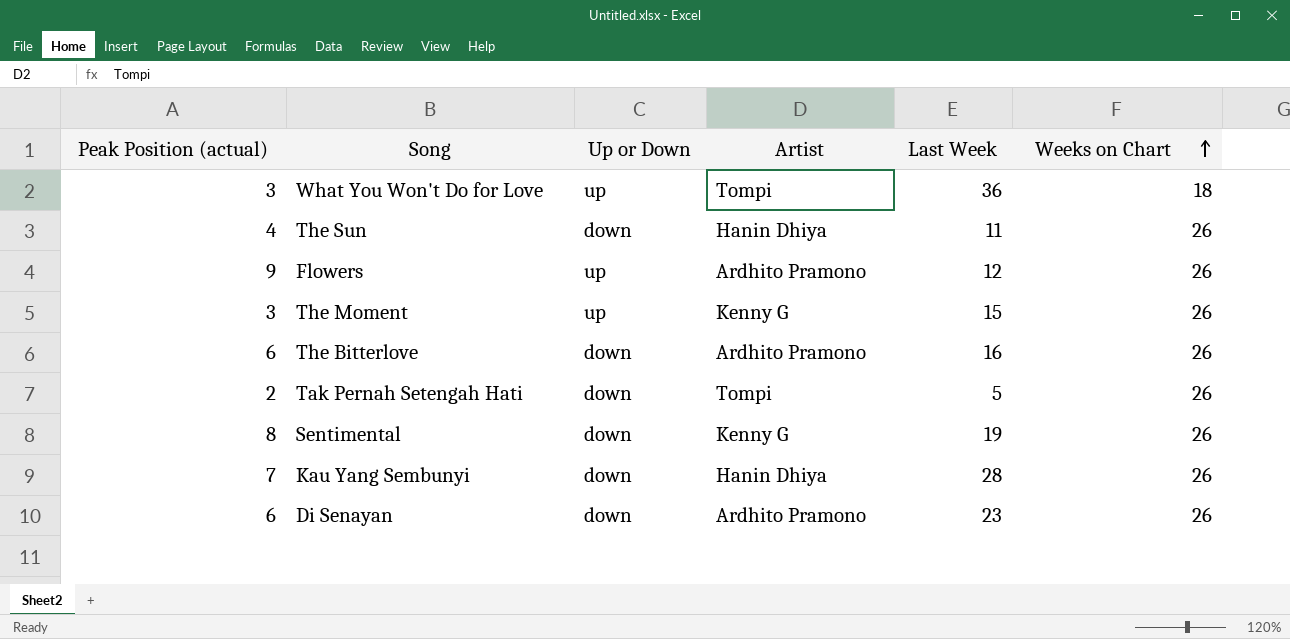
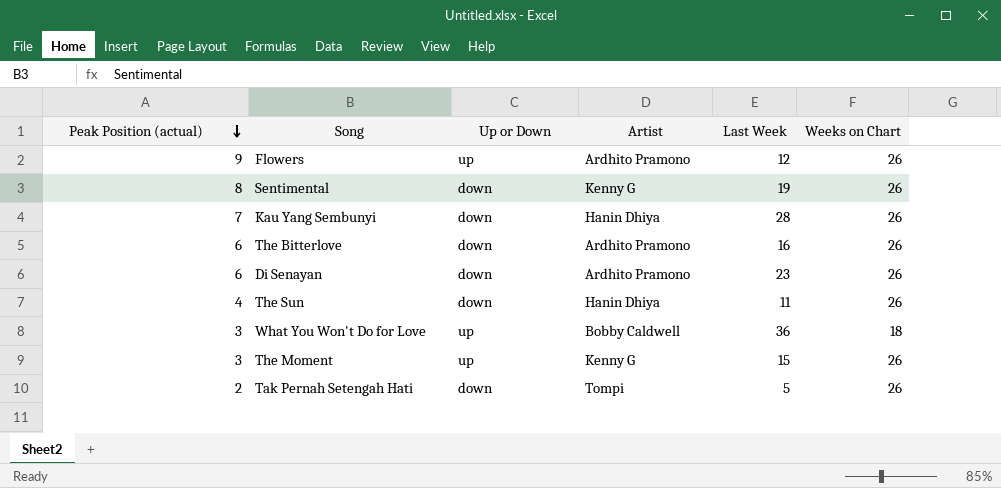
row order: Weeks on Chart ascending -> Peak Position (actual) descending
What You Won't Do for Love | Artist: Tompi -> Bobby Caldwell

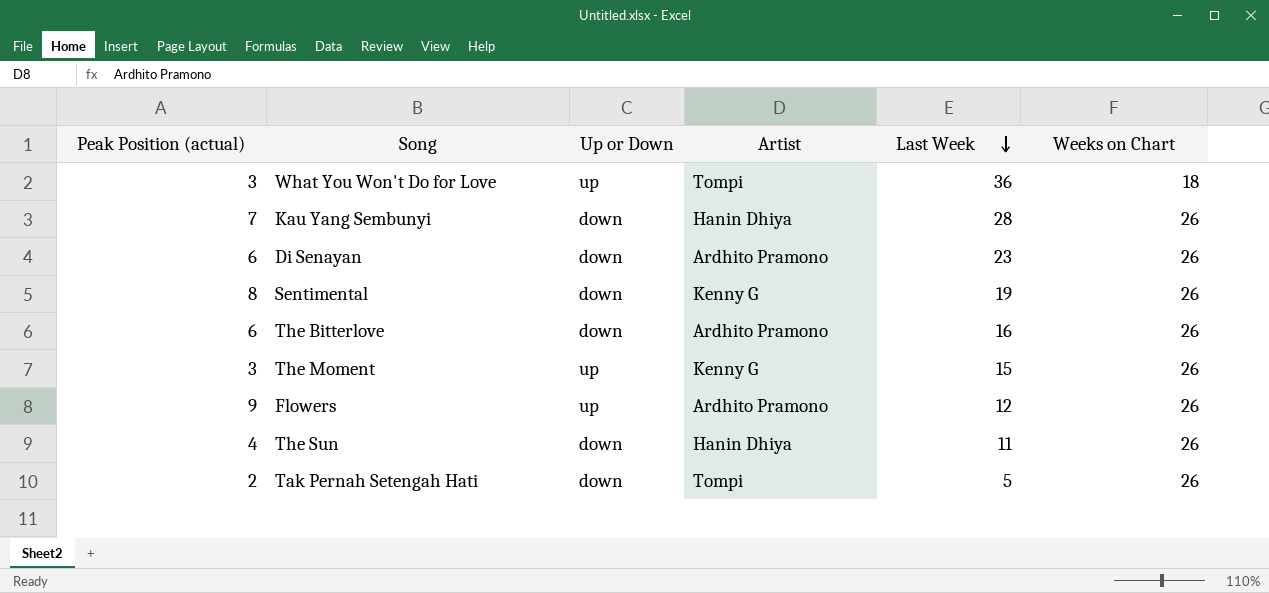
row order: Peak Position (actual) descending -> Last Week descending
What You Won't Do for Love | Artist: Bobby Caldwell -> Tompi

